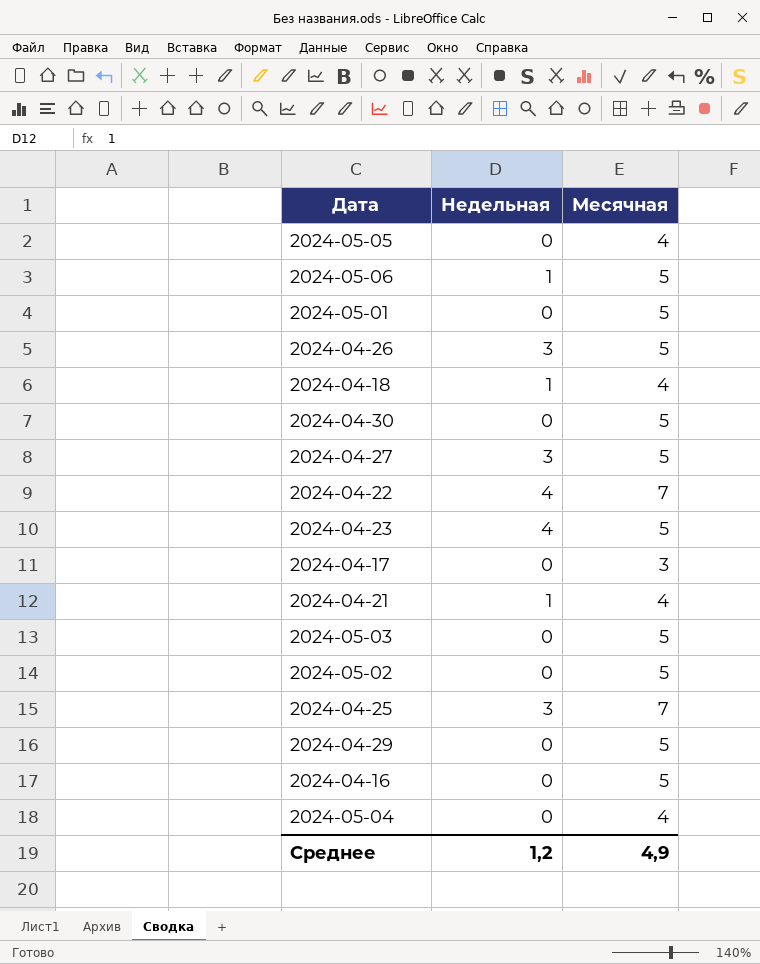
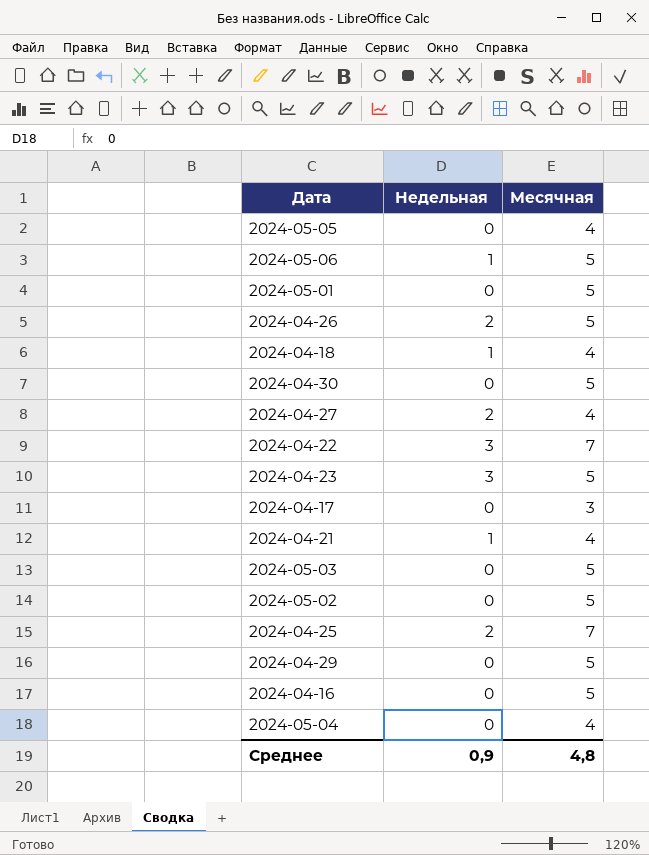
2024-04-26 | Недельная: 3 -> 2
2024-04-27 | Недельная: 3 -> 2
2024-04-27 | Месячная: 5 -> 4
2024-04-22 | Недельная: 4 -> 3
2024-04-23 | Недельная: 4 -> 3
2024-04-25 | Недельная: 3 -> 2
Среднее | Недельная: 1,2 -> 0,9
Среднее | Месячная: 4,9 -> 4,8

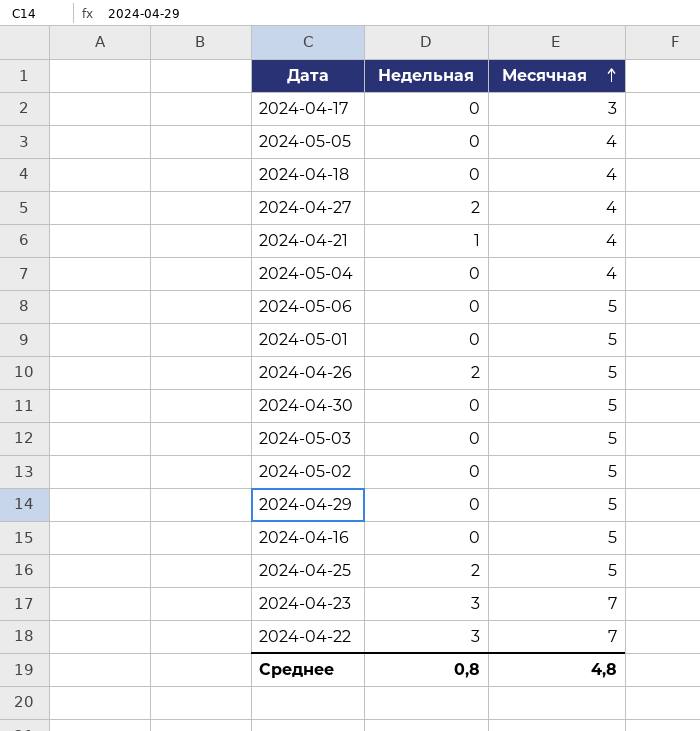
row order: none -> Месячная ascending
2024-04-18 | Недельная: 1 -> 0
2024-05-06 | Недельная: 1 -> 0
2024-04-25 | Месячная: 7 -> 5
2024-04-23 | Месячная: 5 -> 7
Среднее | Недельная: 0,9 -> 0,8

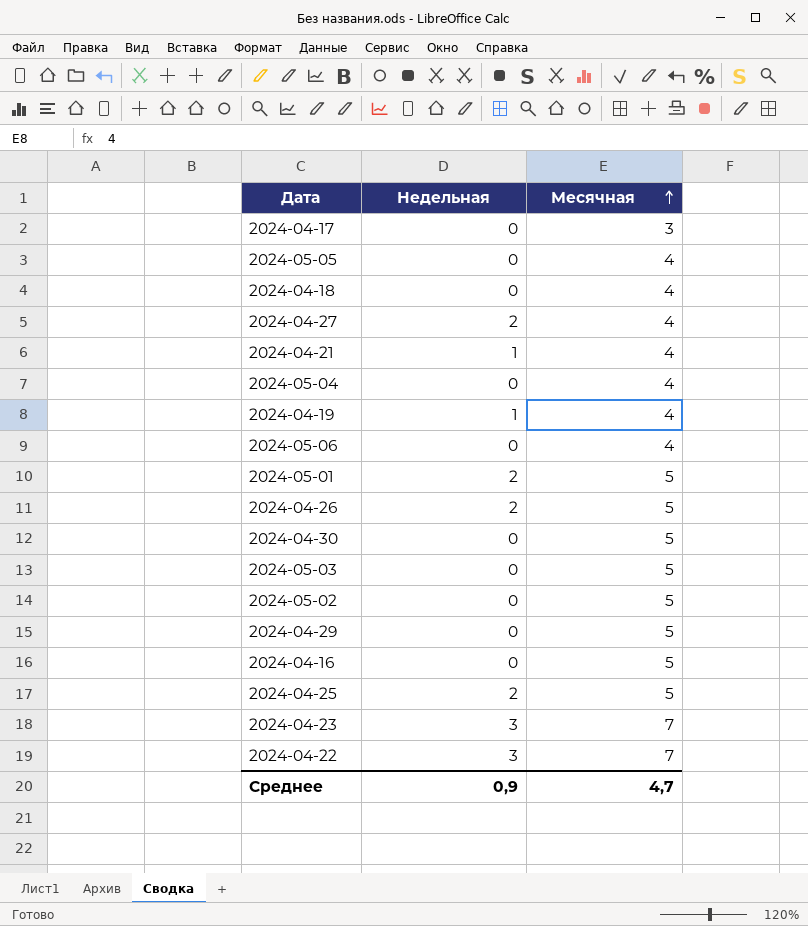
row 2024-04-19: none -> 1 | 4
2024-05-06 | Месячная: 5 -> 4
2024-05-01 | Недельная: 0 -> 2
Среднее | Недельная: 0,8 -> 0,9
Среднее | Месячная: 4,8 -> 4,7

